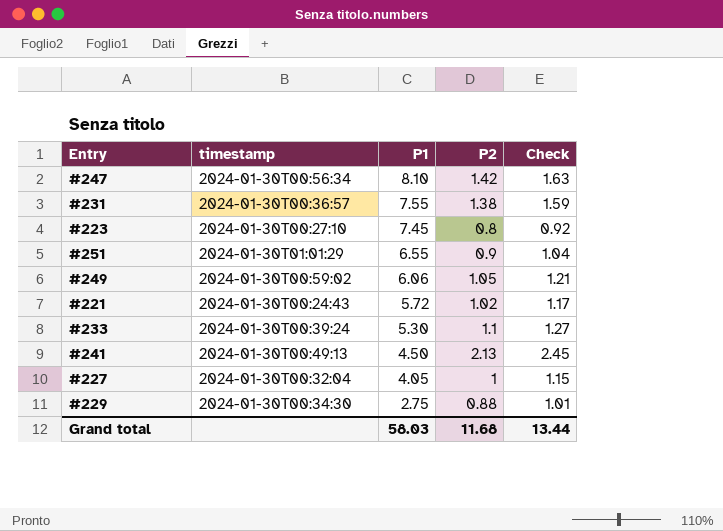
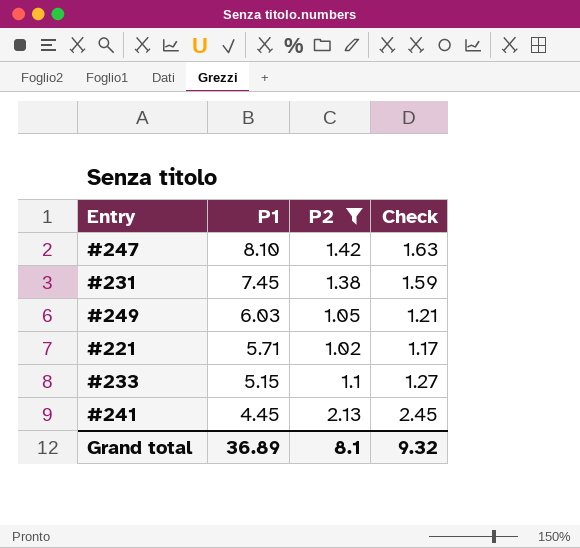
filter: none -> P2 >= 1.02
column timestamp | position: 2 -> none
#231 | P1: 7.55 -> 7.45
#249 | P1: 6.06 -> 6.03
#221 | P1: 5.72 -> 5.71
#233 | P1: 5.30 -> 5.15
#241 | P1: 4.50 -> 4.45
Grand total | P1: 58.03 -> 36.89
Grand total | P2: 11.68 -> 8.1
Grand total | Check: 13.44 -> 9.32

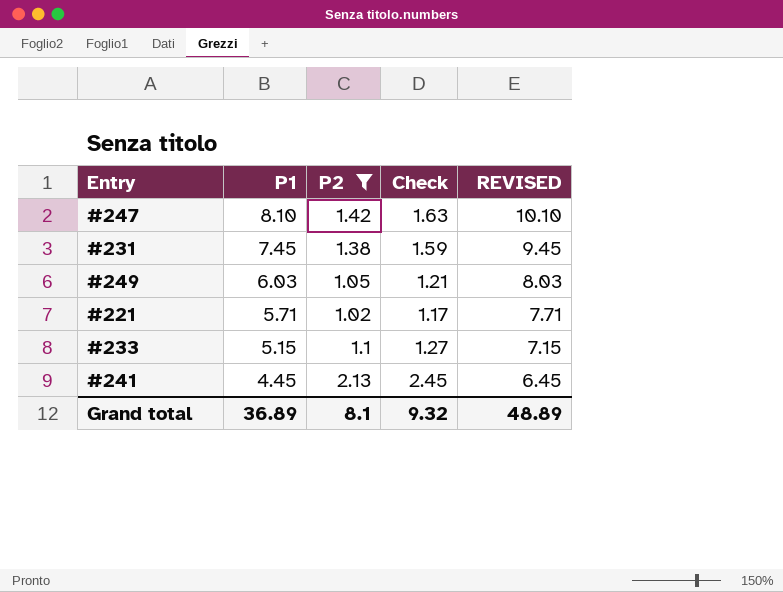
column REVISED | formula: none -> [P1] + 2

